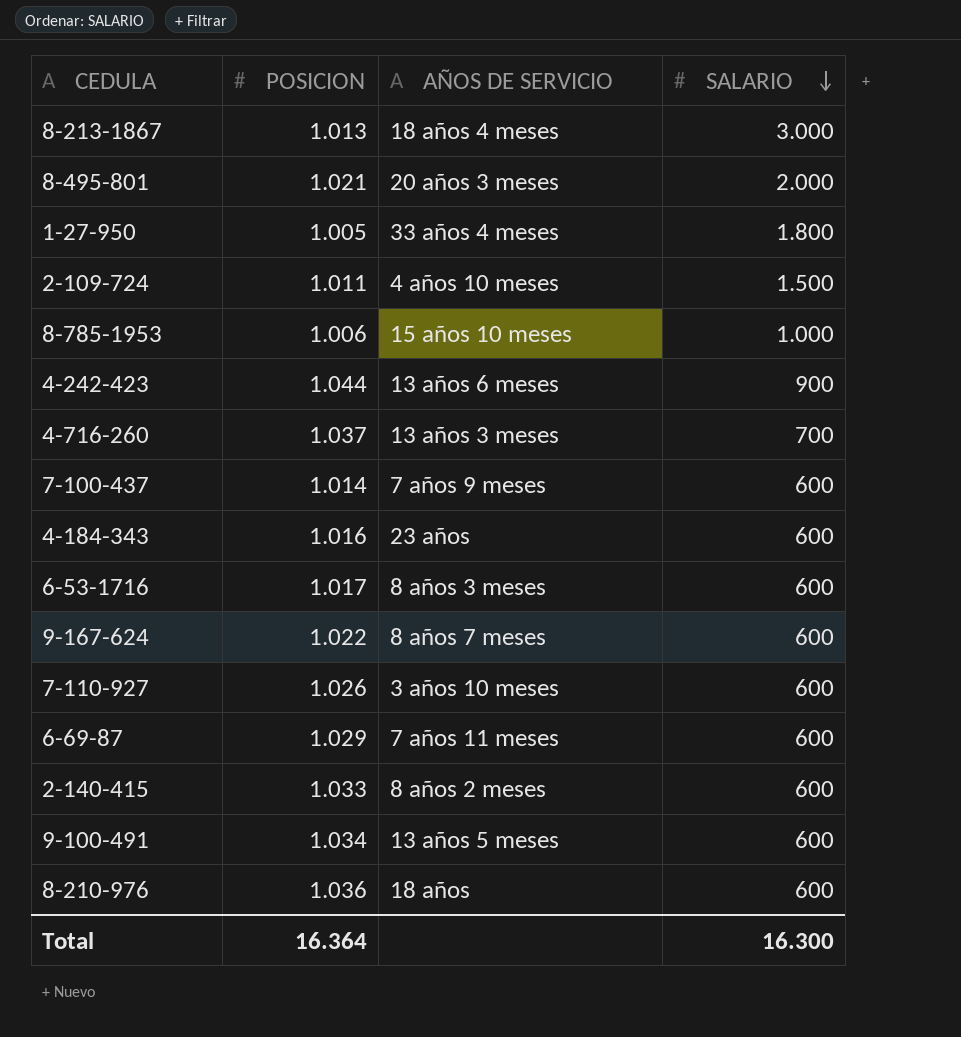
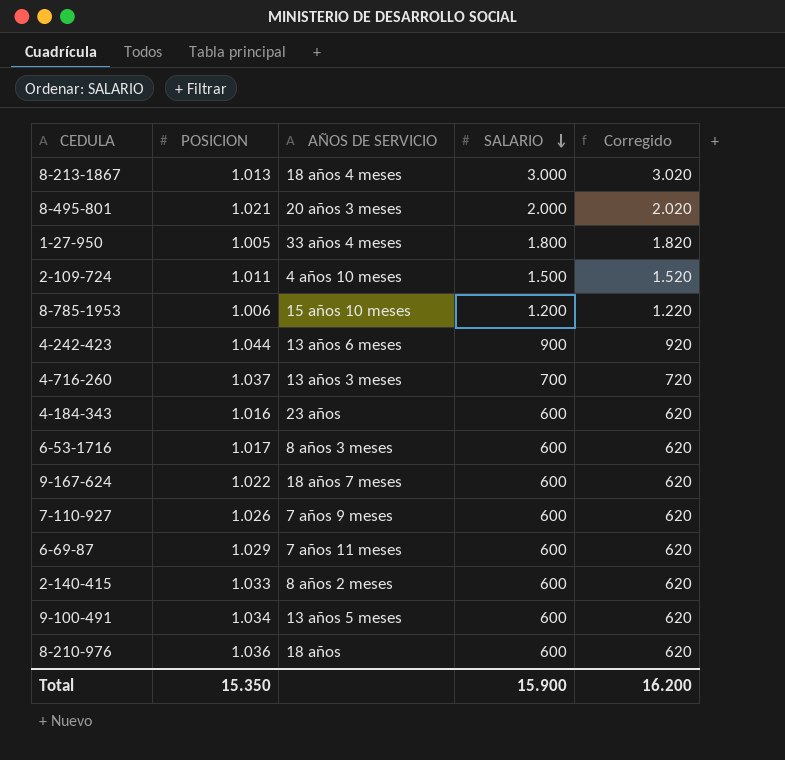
column Corregido | formula: none -> [SALARIO] + 20
row 7-100-437: 1.014 | 7 años 9 meses | 600 -> none
8-785-1953 | SALARIO: 1.000 -> 1.200
9-167-624 | AÑOS DE SERVICIO: 8 años 7 meses -> 18 años 7 meses
7-110-927 | AÑOS DE SERVICIO: 3 años 10 meses -> 7 años 9 meses
Total | POSICION: 16.364 -> 15.350
Total | SALARIO: 16.300 -> 15.900

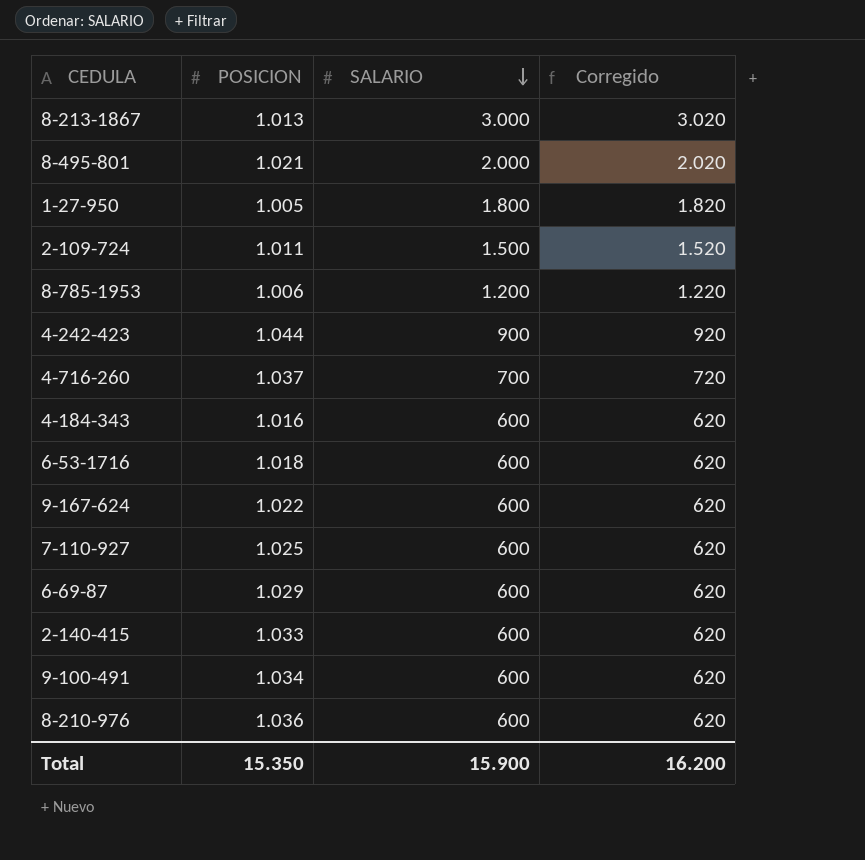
column AÑOS DE SERVICIO | position: 3 -> none
6-53-1716 | POSICION: 1.017 -> 1.018
7-110-927 | POSICION: 1.026 -> 1.025

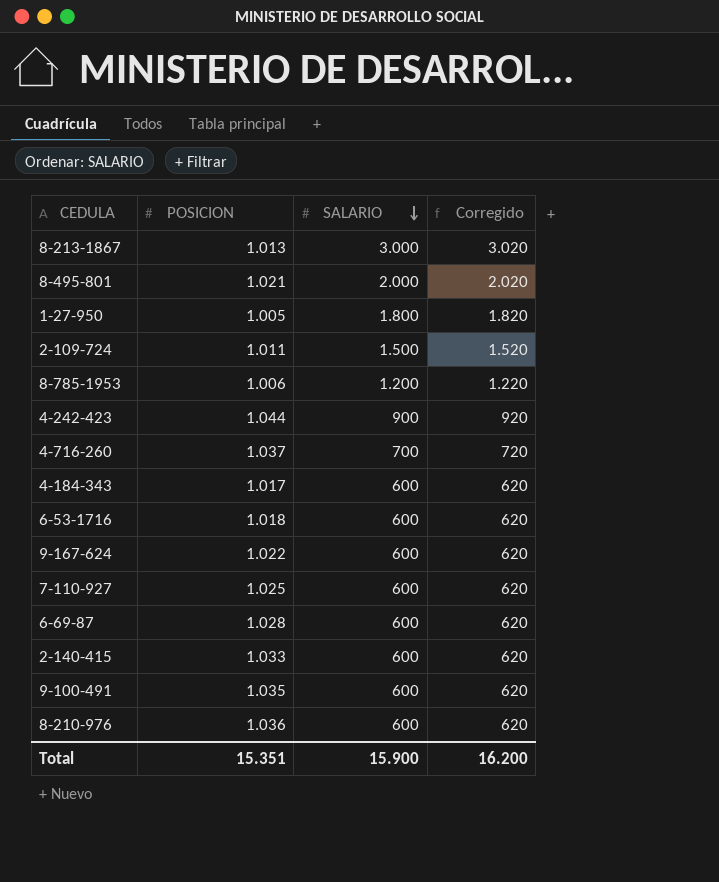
4-184-343 | POSICION: 1.016 -> 1.017
6-69-87 | POSICION: 1.029 -> 1.028
9-100-491 | POSICION: 1.034 -> 1.035
Total | POSICION: 15.350 -> 15.351

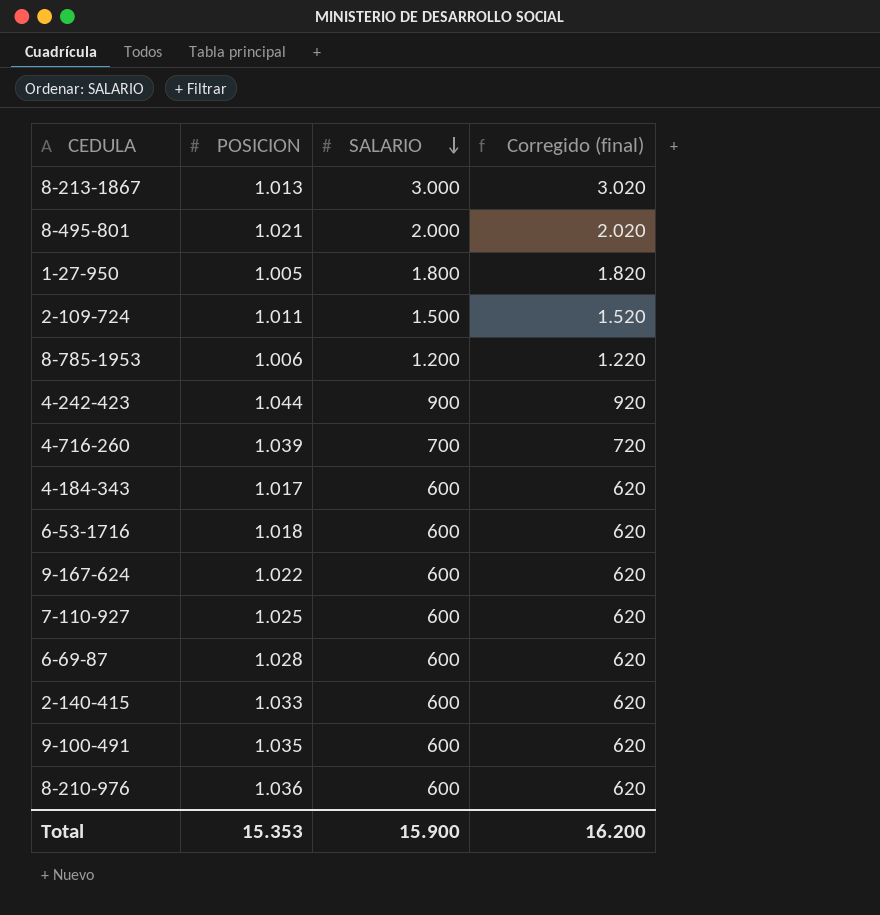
column name: Corregido -> Corregido (final)
4-716-260 | POSICION: 1.037 -> 1.039
Total | POSICION: 15.351 -> 15.353

